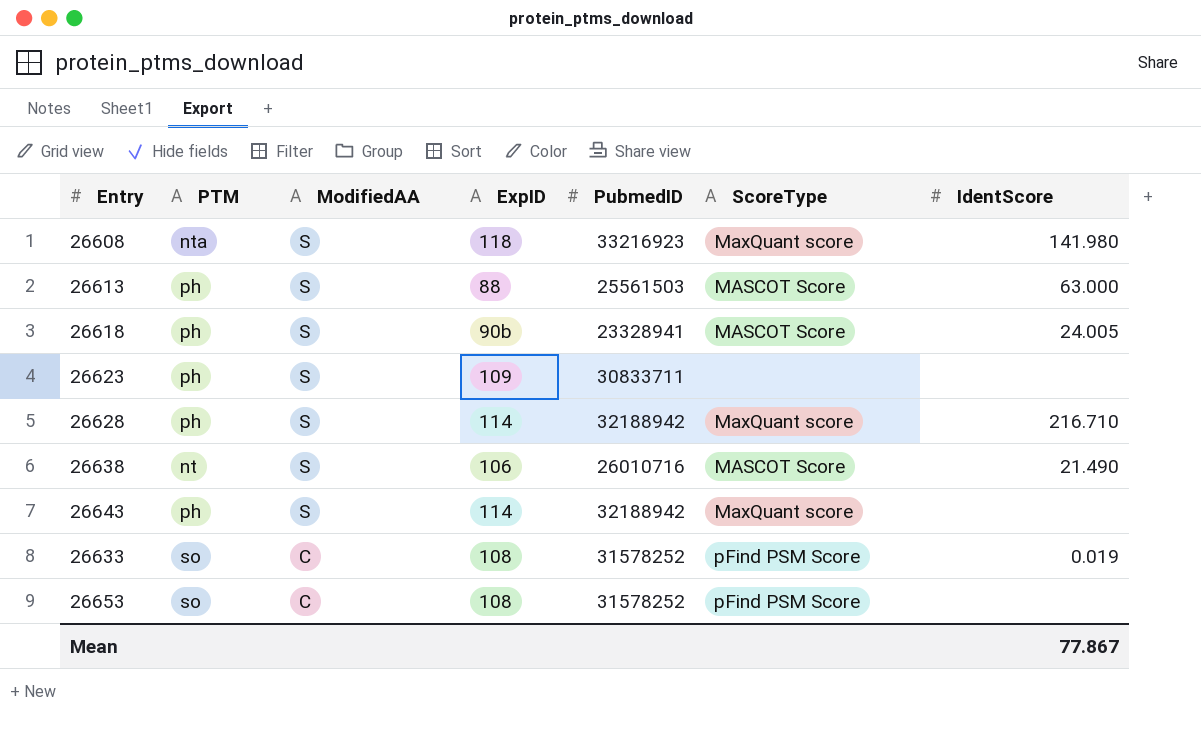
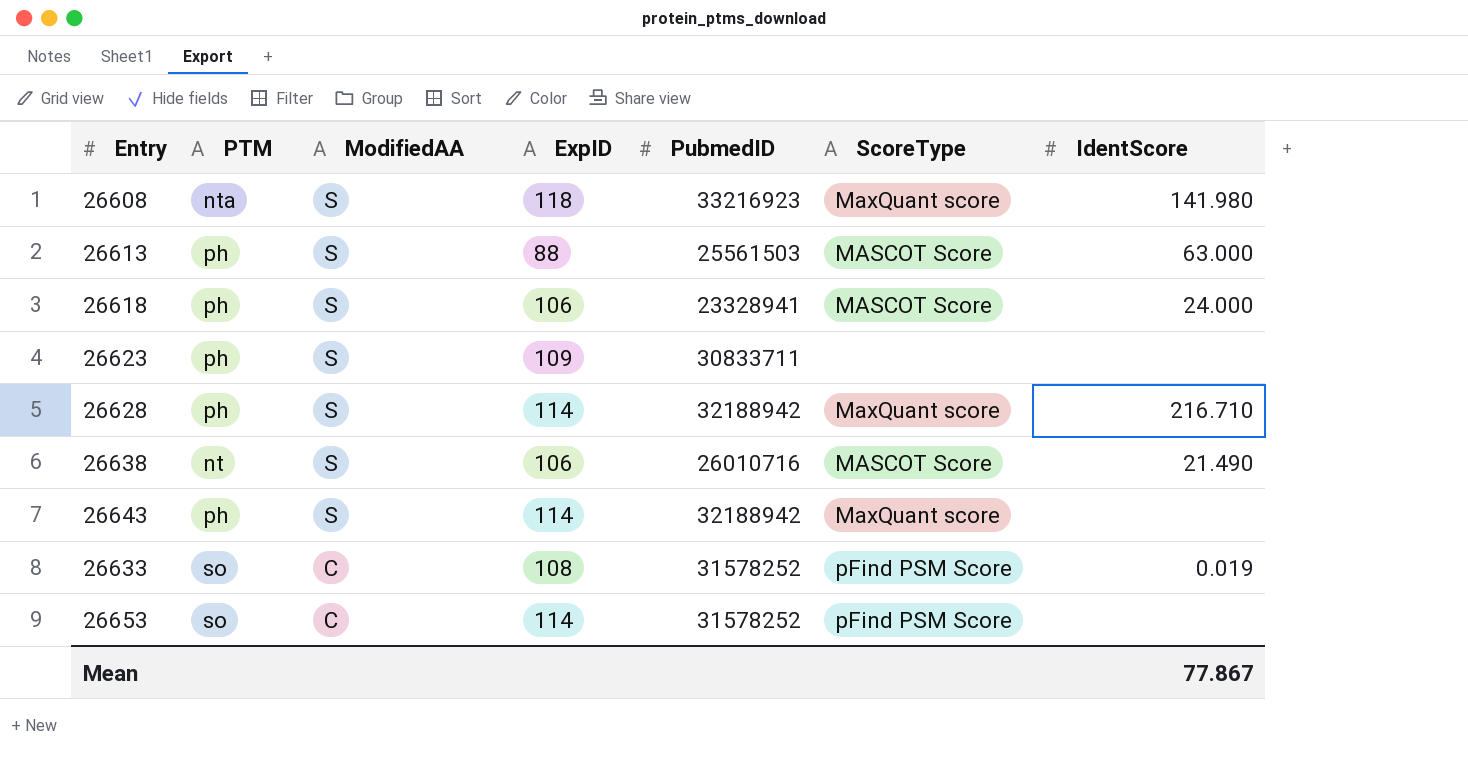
26618 | ExpID: 90b -> 106
26618 | IdentScore: 24.005 -> 24.000
26653 | ExpID: 108 -> 114

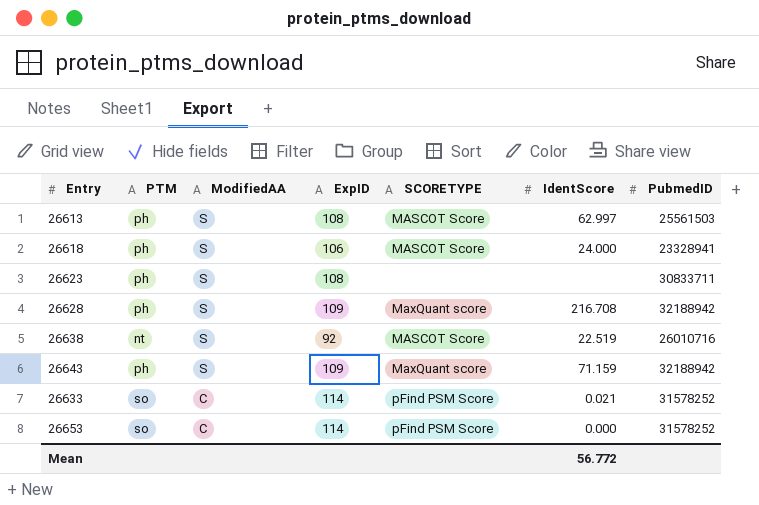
column name: ScoreType -> SCORETYPE
column PubmedID | position: 5 -> 7
row 26608: nta | S | 118 | 33216923 | MaxQuant score | 141.980 -> none
26613 | ExpID: 88 -> 108
26613 | IdentScore: 63.000 -> 62.997
26623 | ExpID: 109 -> 108
26628 | ExpID: 114 -> 109
26628 | IdentScore: 216.710 -> 216.708
26638 | ExpID: 106 -> 92
26638 | IdentScore: 21.490 -> 22.519
26643 | ExpID: 114 -> 109
26643 | IdentScore: none -> 71.159
26633 | ExpID: 108 -> 114
26633 | IdentScore: 0.019 -> 0.021
26653 | IdentScore: none -> 0.000
Mean | IdentScore: 77.867 -> 56.772

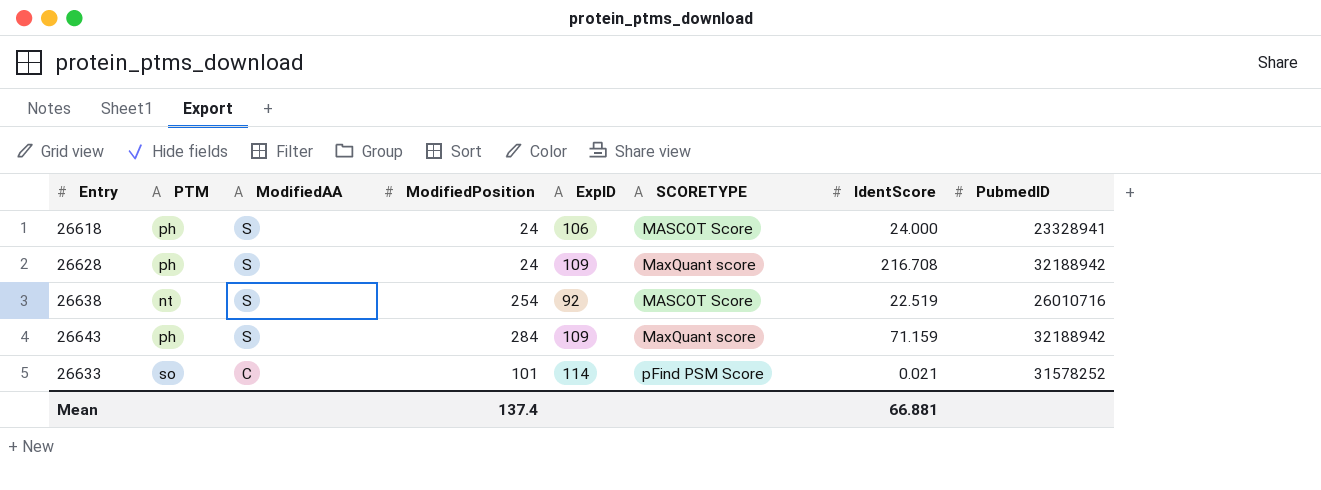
column ModifiedPosition | position: none -> 4
row 26613: ph | S | 108 | MASCOT Score | 62.997 | 25561503 -> none
row 26623: ph | S | 108 | none | none | 30833711 -> none
row 26653: so | C | 114 | pFind PSM Score | 0.000 | 31578252 -> none
Mean | IdentScore: 56.772 -> 66.881

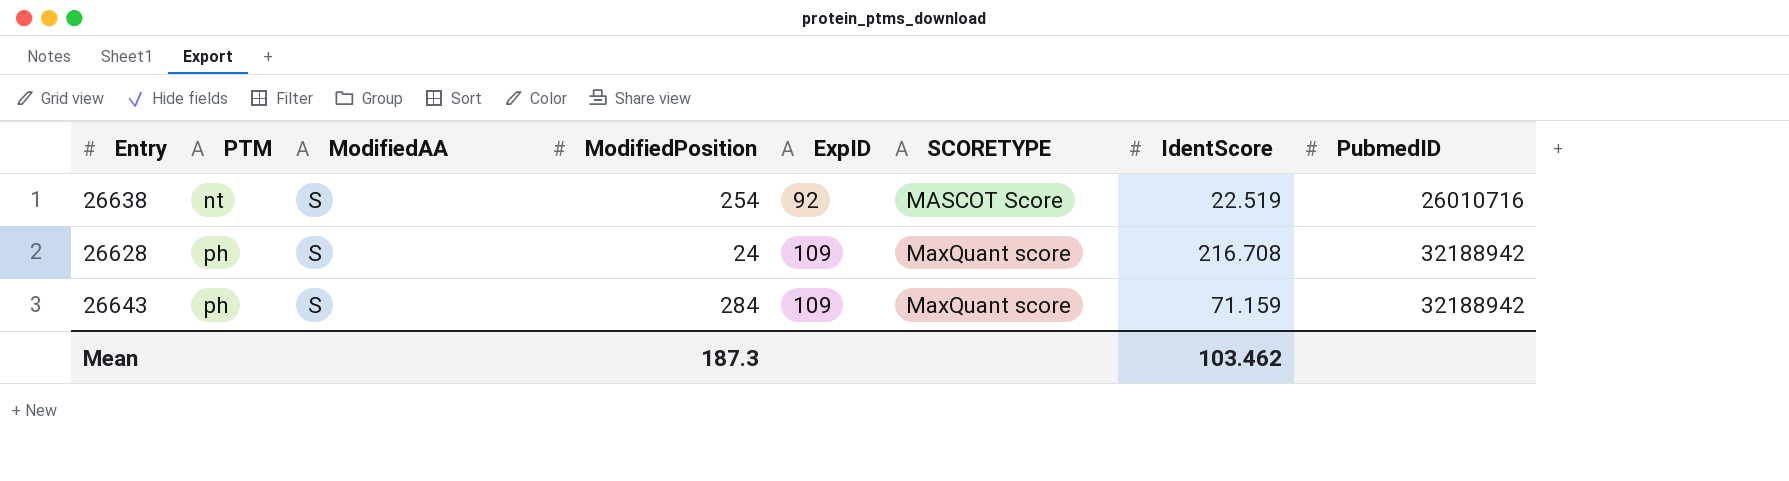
row order: ModifiedAA descending -> PTM ascending
row 26618: ph | S | 24 | 106 | MASCOT Score | 24.000 | 23328941 -> none
row 26633: so | C | 101 | 114 | pFind PSM Score | 0.021 | 31578252 -> none
Mean | ModifiedPosition: 137.4 -> 187.3
Mean | IdentScore: 66.881 -> 103.462

